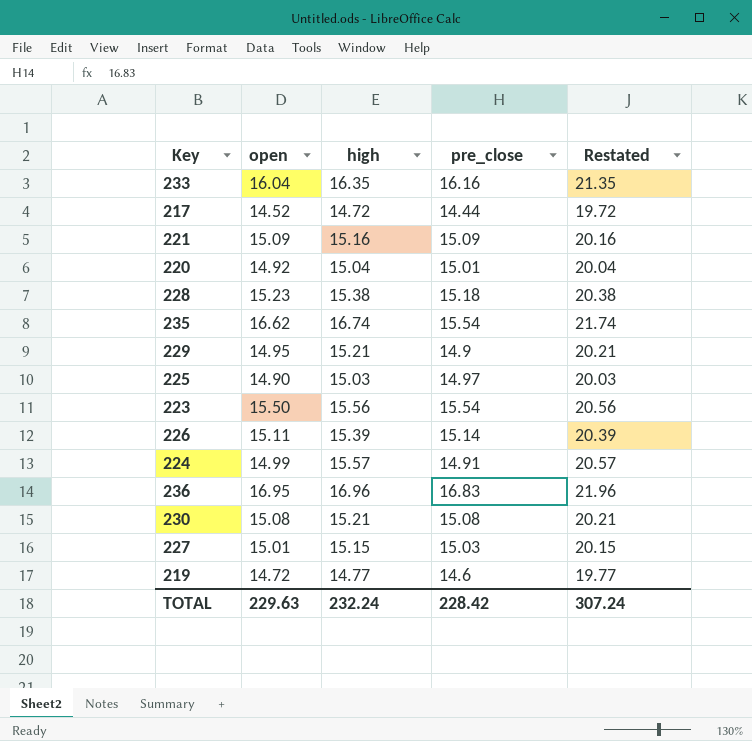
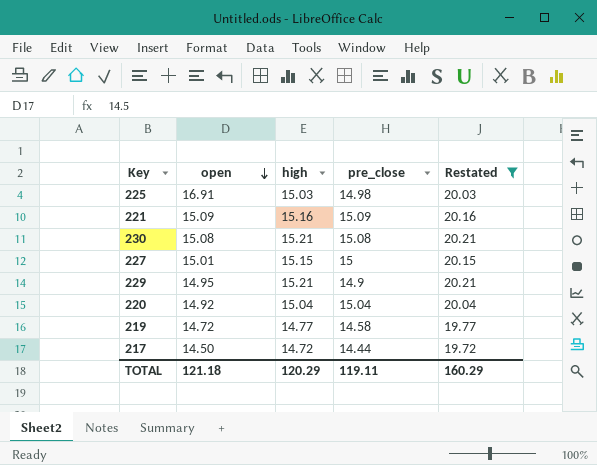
filter: none -> Restated <= 20.21
row order: none -> open descending
225 | open: 14.90 -> 16.91
225 | pre_close: 14.97 -> 14.98
227 | pre_close: 15.03 -> 15
220 | pre_close: 15.01 -> 15.04
219 | pre_close: 14.6 -> 14.58
217 | open: 14.52 -> 14.50
TOTAL | open: 229.63 -> 121.18
TOTAL | high: 232.24 -> 120.29
TOTAL | pre_close: 228.42 -> 119.11
TOTAL | Restated: 307.24 -> 160.29

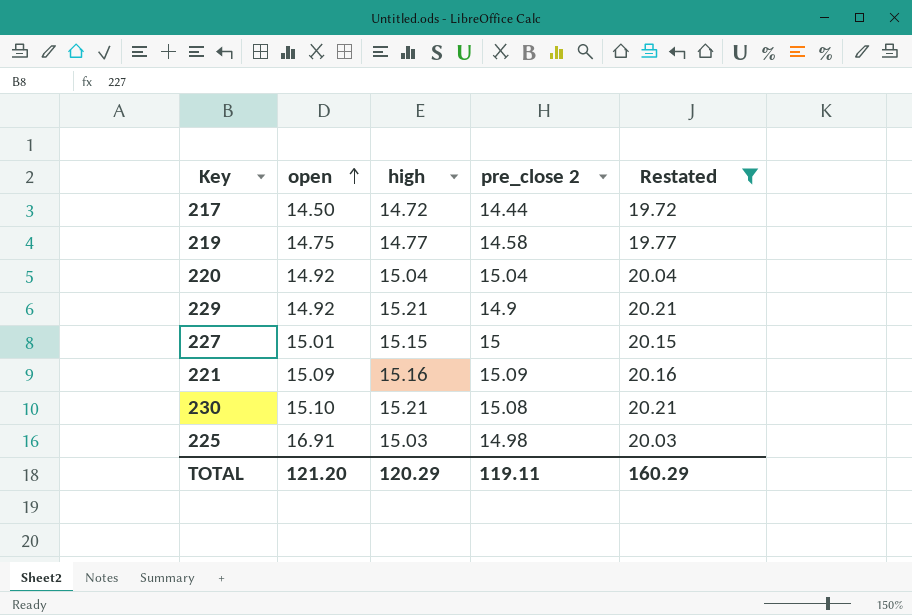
row order: open descending -> open ascending
column name: pre_close -> pre_close 2
219 | open: 14.72 -> 14.75
229 | open: 14.95 -> 14.92
230 | open: 15.08 -> 15.10
TOTAL | open: 121.18 -> 121.20

